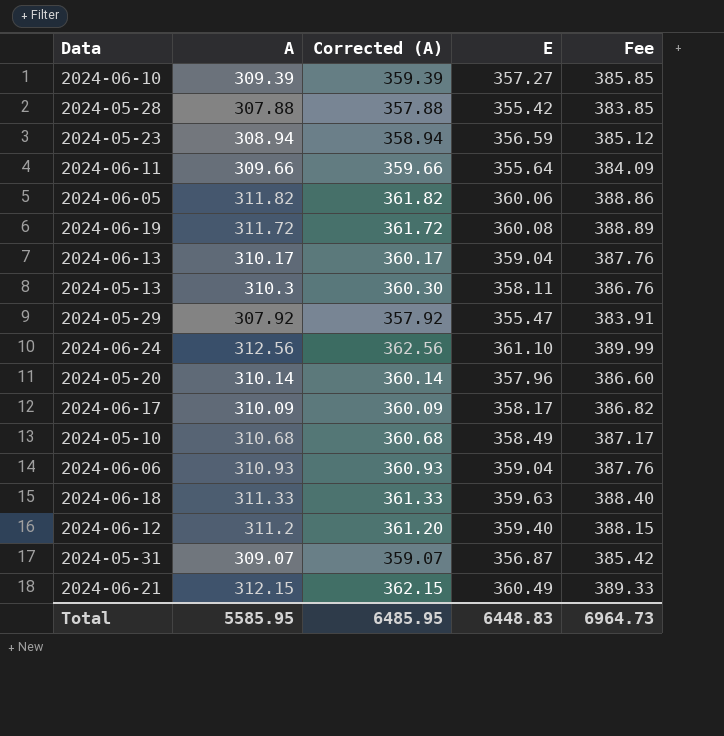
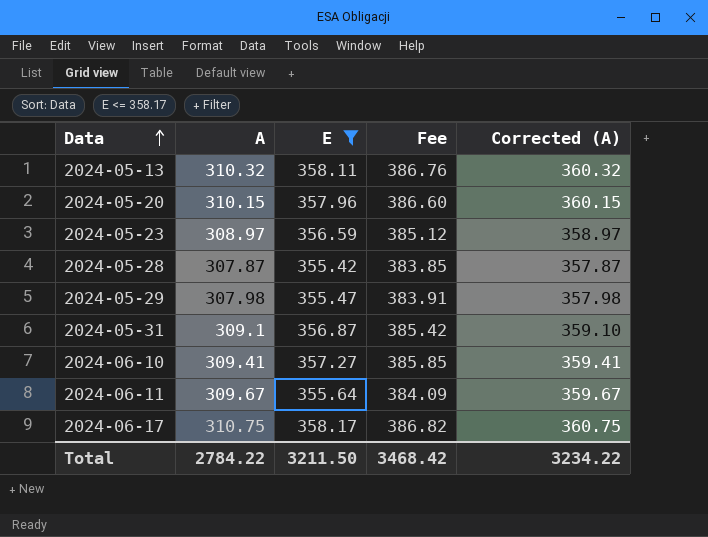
filter: none -> E <= 358.17
row order: none -> Data ascending
column Corrected (A) | position: 3 -> 5
2024-05-13 | A: 310.3 -> 310.32
2024-05-13 | Corrected (A): 360.30 -> 360.32
2024-05-20 | A: 310.14 -> 310.15
2024-05-20 | Corrected (A): 360.14 -> 360.15
2024-05-23 | A: 308.94 -> 308.97
2024-05-23 | Corrected (A): 358.94 -> 358.97
2024-05-28 | A: 307.88 -> 307.87
2024-05-28 | Corrected (A): 357.88 -> 357.87
2024-05-29 | A: 307.92 -> 307.98
2024-05-29 | Corrected (A): 357.92 -> 357.98
2024-05-31 | A: 309.07 -> 309.1
2024-05-31 | Corrected (A): 359.07 -> 359.10
2024-06-10 | A: 309.39 -> 309.41
2024-06-10 | Corrected (A): 359.39 -> 359.41
2024-06-11 | A: 309.66 -> 309.67
2024-06-11 | Corrected (A): 359.66 -> 359.67
2024-06-17 | A: 310.09 -> 310.75
2024-06-17 | Corrected (A): 360.09 -> 360.75
Total | A: 5585.95 -> 2784.22
Total | E: 6448.83 -> 3211.50
Total | Fee: 6964.73 -> 3468.42
Total | Corrected (A): 6485.95 -> 3234.22

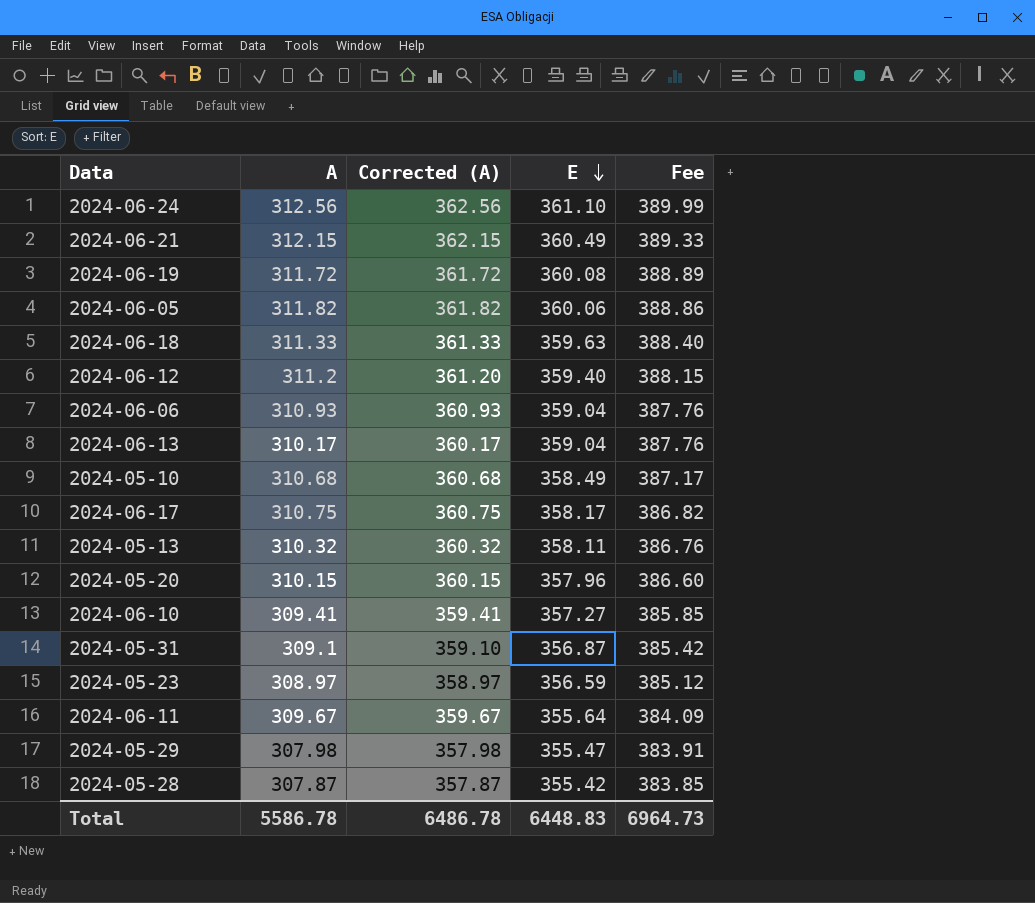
filter: E <= 358.17 -> none
row order: Data ascending -> E descending
column Corrected (A) | position: 5 -> 3
Total | A: 2784.22 -> 5586.78
Total | Corrected (A): 3234.22 -> 6486.78
Total | E: 3211.50 -> 6448.83
Total | Fee: 3468.42 -> 6964.73

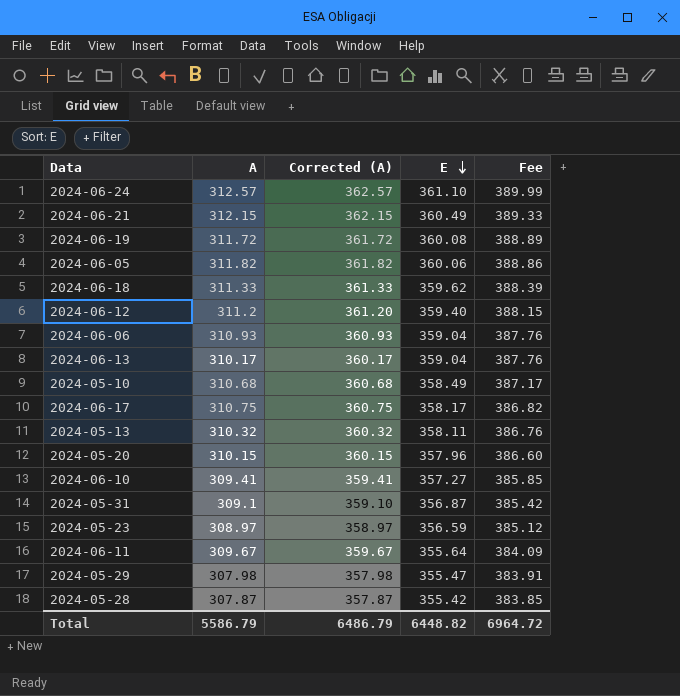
2024-06-24 | A: 312.56 -> 312.57
2024-06-24 | Corrected (A): 362.56 -> 362.57
2024-06-18 | E: 359.63 -> 359.62
2024-06-18 | Fee: 388.40 -> 388.39
Total | A: 5586.78 -> 5586.79
Total | Corrected (A): 6486.78 -> 6486.79
Total | E: 6448.83 -> 6448.82
Total | Fee: 6964.73 -> 6964.72

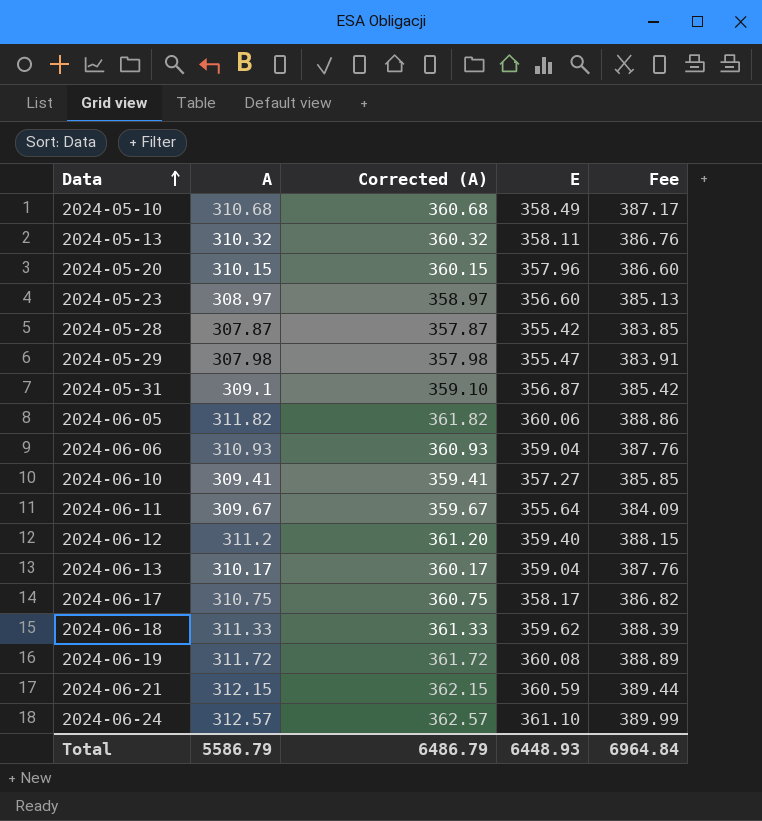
row order: E descending -> Data ascending
2024-05-23 | E: 356.59 -> 356.60
2024-05-23 | Fee: 385.12 -> 385.13
2024-06-21 | E: 360.49 -> 360.59
2024-06-21 | Fee: 389.33 -> 389.44
Total | E: 6448.82 -> 6448.93
Total | Fee: 6964.72 -> 6964.84

